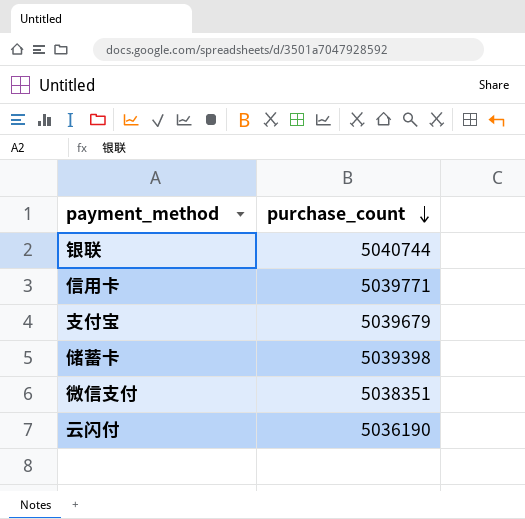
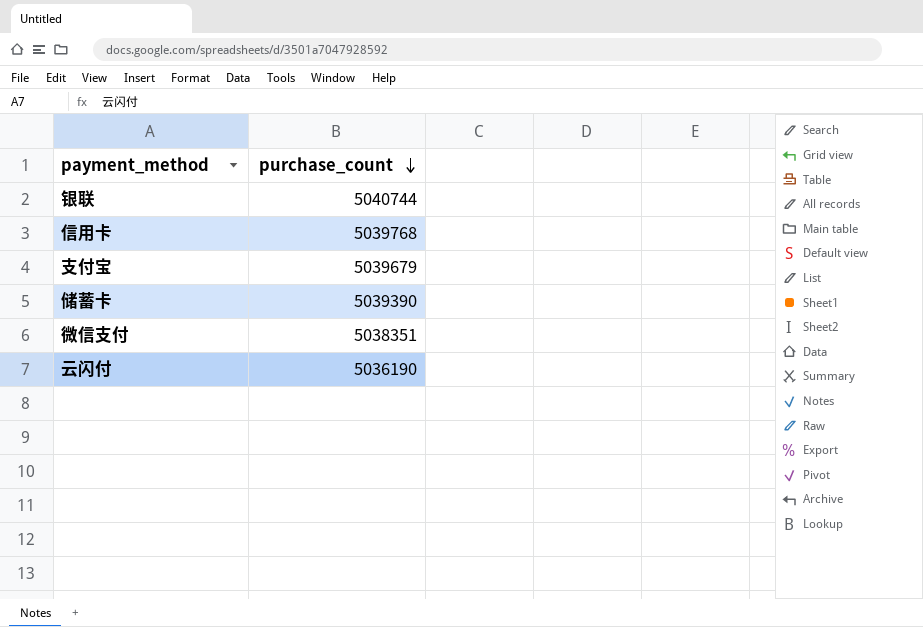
信用卡 | purchase_count: 5039771 -> 5039768
储蓄卡 | purchase_count: 5039398 -> 5039390

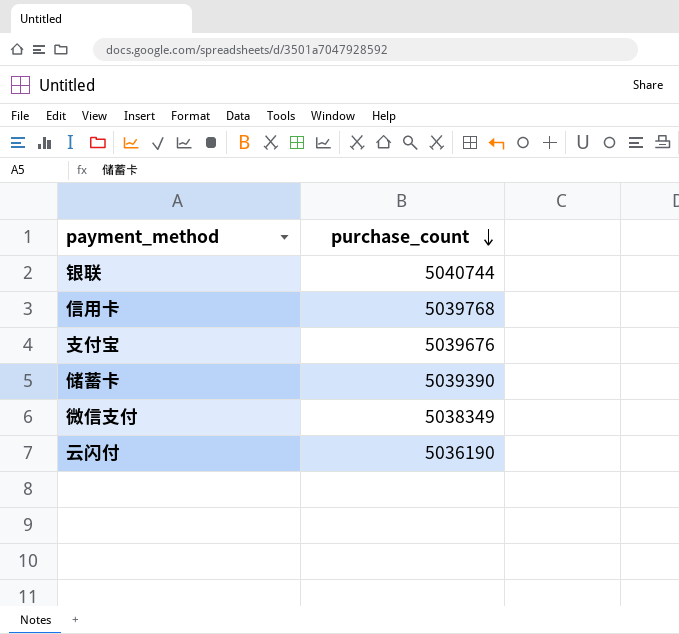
支付宝 | purchase_count: 5039679 -> 5039676
微信支付 | purchase_count: 5038351 -> 5038349

